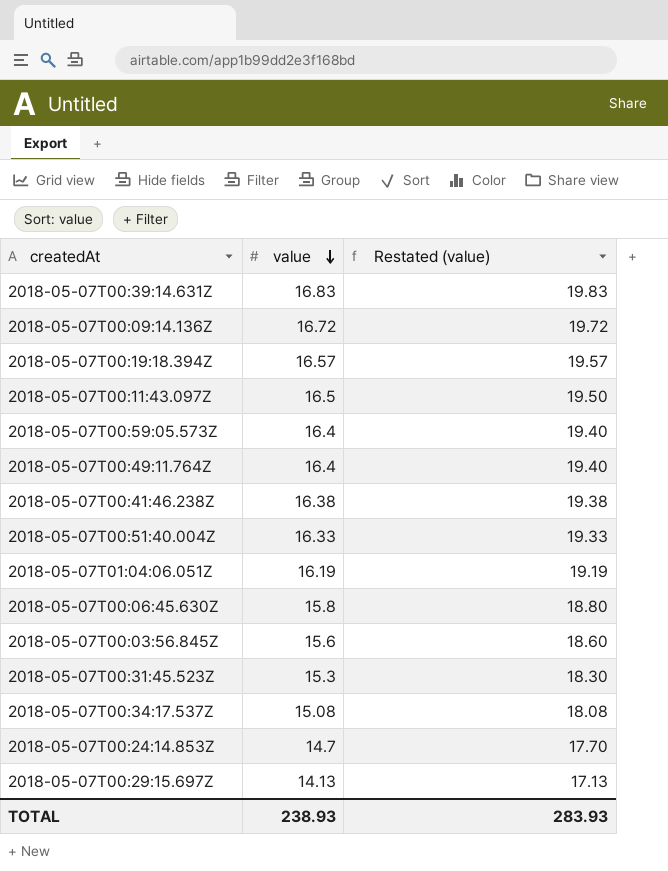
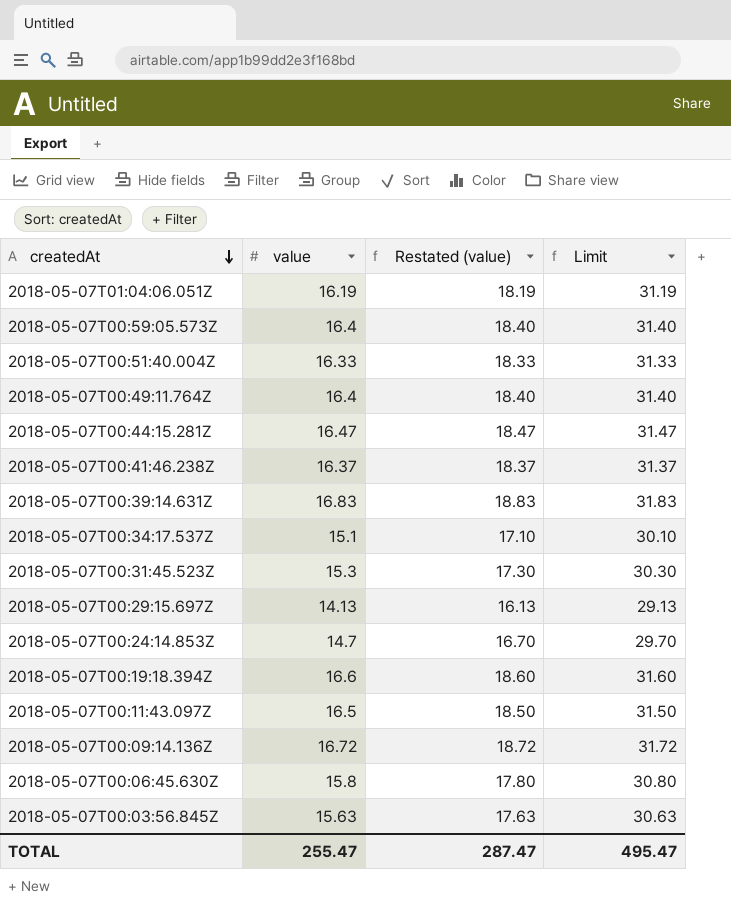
row order: value descending -> createdAt descending
column Restated (value) | formula: [value] + 3 -> [value] + 2
column Limit | formula: none -> [value] + 15
row 2018-05-07T00:44:15.281Z: none -> 16.47 | 18.47 | 31.47
2018-05-07T00:41:46.238Z | value: 16.38 -> 16.37
2018-05-07T00:34:17.537Z | value: 15.08 -> 15.1
2018-05-07T00:19:18.394Z | value: 16.57 -> 16.6
2018-05-07T00:03:56.845Z | value: 15.6 -> 15.63
TOTAL | value: 238.93 -> 255.47
TOTAL | Restated (value): 283.93 -> 287.47

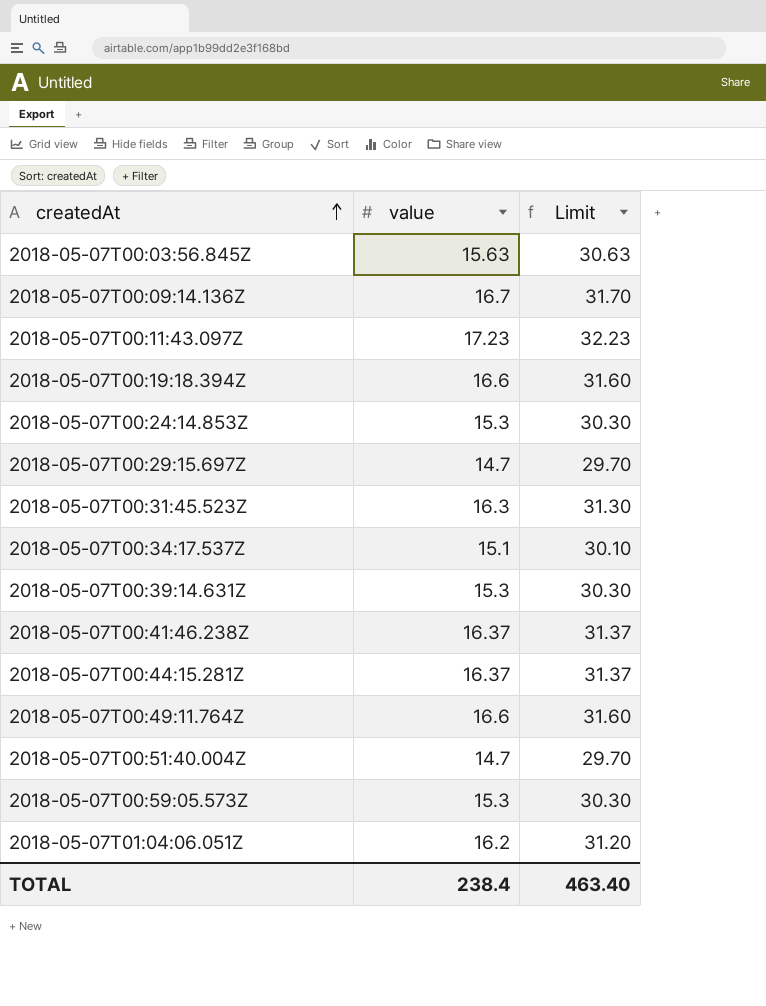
row order: createdAt descending -> createdAt ascending
column Restated (value) | formula: [value] + 2 -> none
row 2018-05-07T00:06:45.630Z: 15.8 | 17.80 | 30.80 -> none
2018-05-07T00:09:14.136Z | value: 16.72 -> 16.7
2018-05-07T00:09:14.136Z | Limit: 31.72 -> 31.70
2018-05-07T00:11:43.097Z | value: 16.5 -> 17.23
2018-05-07T00:11:43.097Z | Limit: 31.50 -> 32.23
2018-05-07T00:24:14.853Z | value: 14.7 -> 15.3
2018-05-07T00:24:14.853Z | Limit: 29.70 -> 30.30
2018-05-07T00:29:15.697Z | value: 14.13 -> 14.7
2018-05-07T00:29:15.697Z | Limit: 29.13 -> 29.70
2018-05-07T00:31:45.523Z | value: 15.3 -> 16.3
2018-05-07T00:31:45.523Z | Limit: 30.30 -> 31.30
2018-05-07T00:39:14.631Z | value: 16.83 -> 15.3
2018-05-07T00:39:14.631Z | Limit: 31.83 -> 30.30
2018-05-07T00:44:15.281Z | value: 16.47 -> 16.37
2018-05-07T00:44:15.281Z | Limit: 31.47 -> 31.37
2018-05-07T00:49:11.764Z | value: 16.4 -> 16.6
2018-05-07T00:49:11.764Z | Limit: 31.40 -> 31.60
2018-05-07T00:51:40.004Z | value: 16.33 -> 14.7
2018-05-07T00:51:40.004Z | Limit: 31.33 -> 29.70
2018-05-07T00:59:05.573Z | value: 16.4 -> 15.3
2018-05-07T00:59:05.573Z | Limit: 31.40 -> 30.30
2018-05-07T01:04:06.051Z | value: 16.19 -> 16.2
2018-05-07T01:04:06.051Z | Limit: 31.19 -> 31.20
TOTAL | value: 255.47 -> 238.4
TOTAL | Limit: 495.47 -> 463.40

